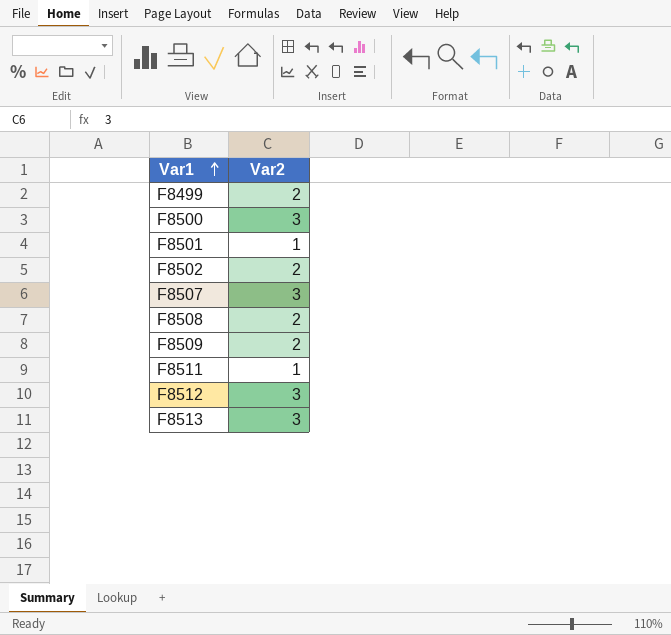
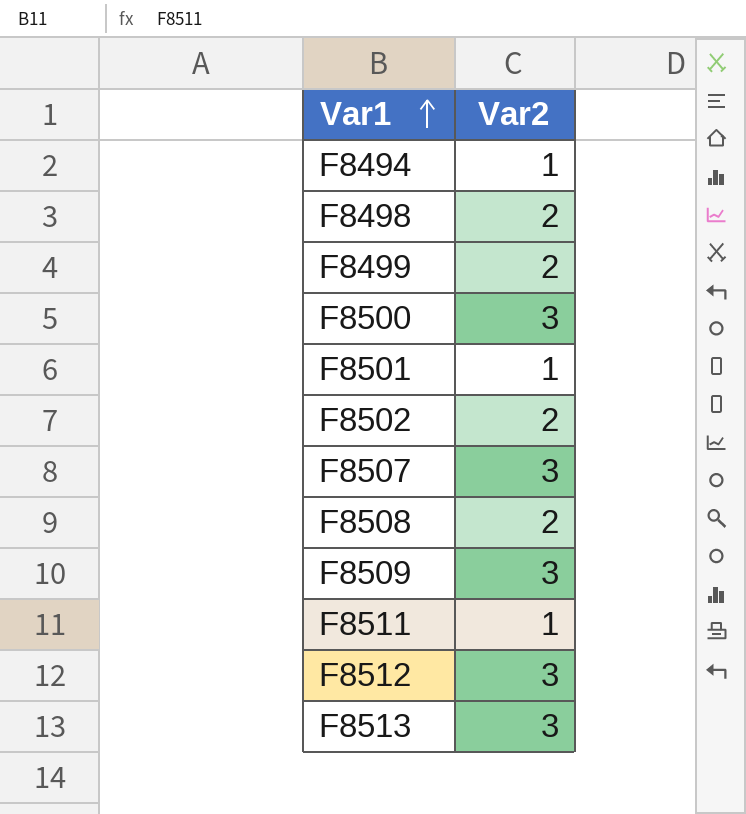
row F8494: none -> 1
row F8498: none -> 2
F8509 | Var2: 2 -> 3

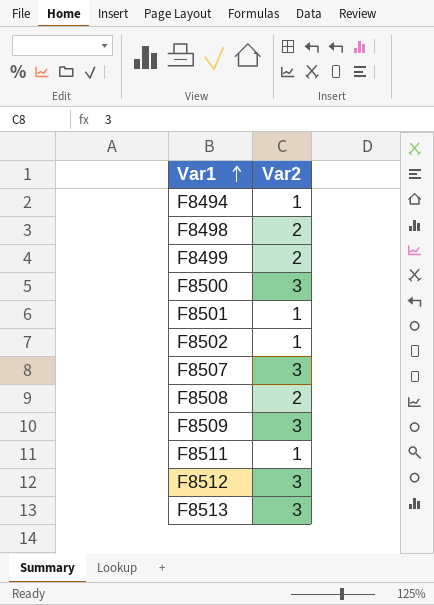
F8502 | Var2: 2 -> 1

